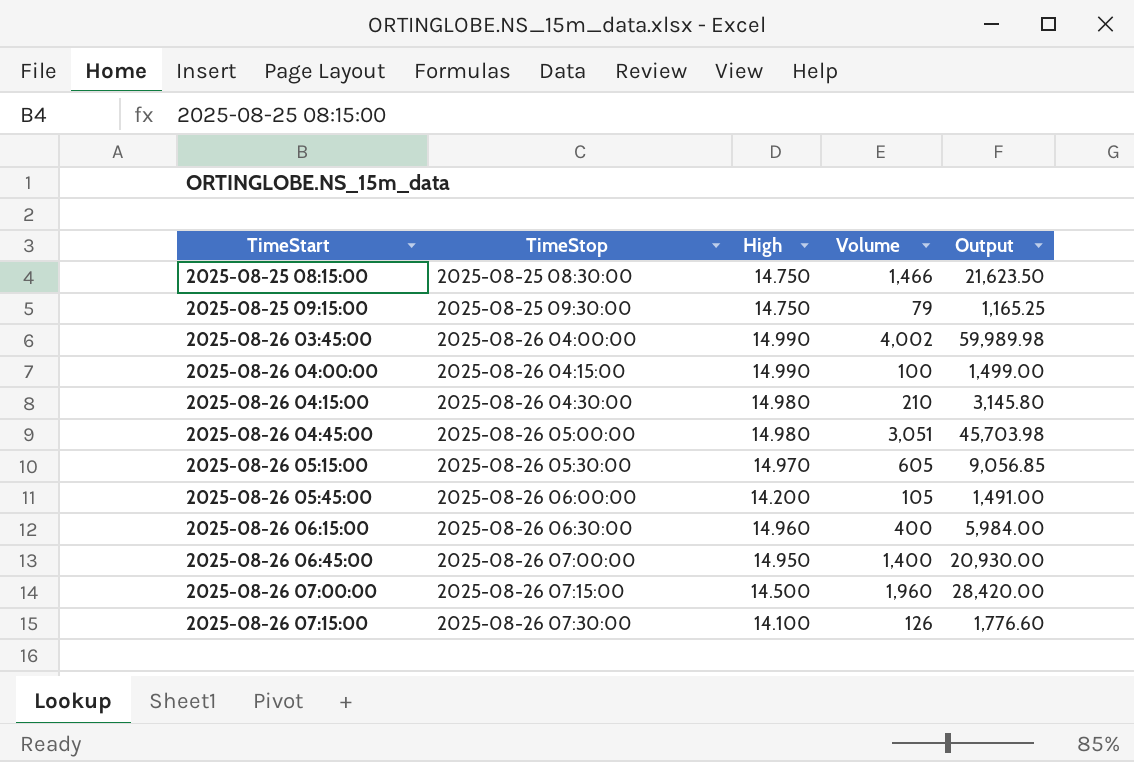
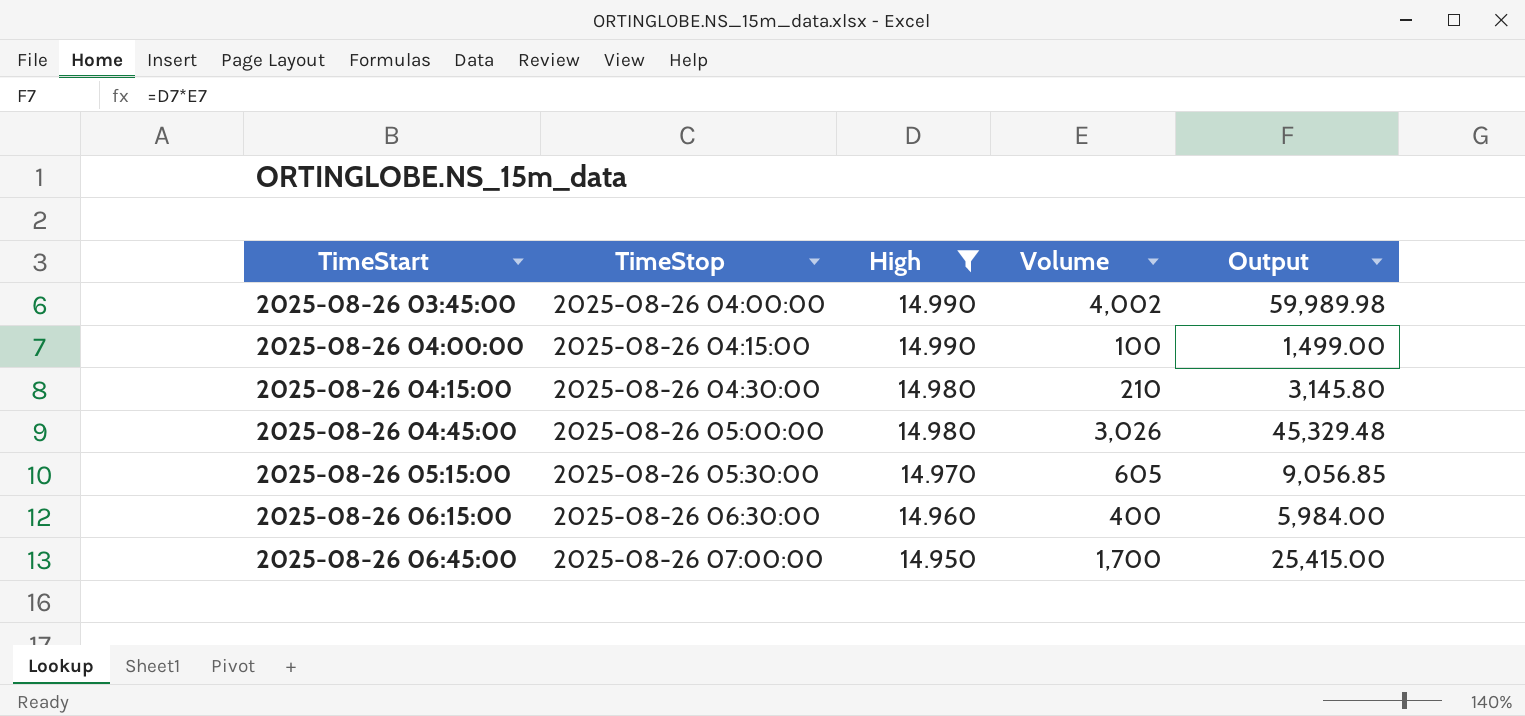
filter: none -> High >= 14.950
2025-08-26 04:45:00 | Volume: 3,051 -> 3,026
2025-08-26 04:45:00 | Output: 45,703.98 -> 45,329.48
2025-08-26 06:45:00 | Volume: 1,400 -> 1,700
2025-08-26 06:45:00 | Output: 20,930.00 -> 25,415.00

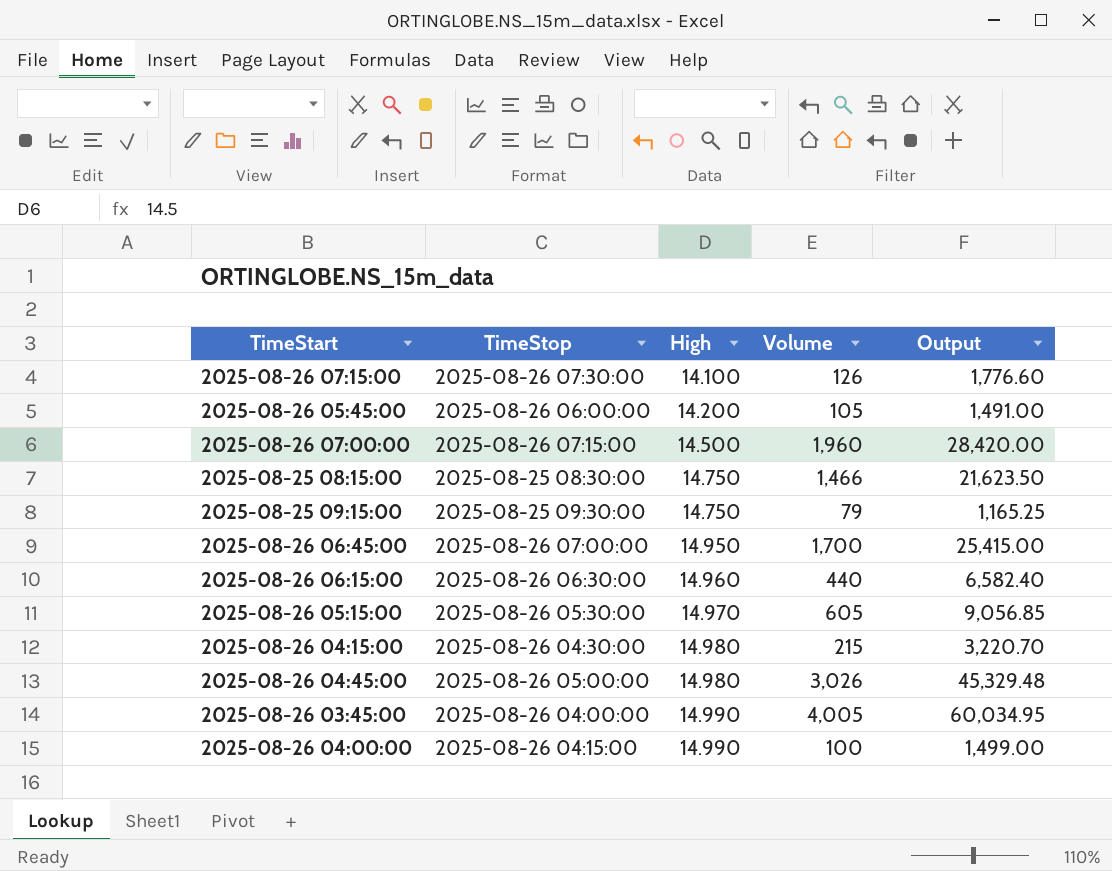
filter: High >= 14.950 -> none
row order: TimeStart ascending -> High ascending
2025-08-26 06:15:00 | Volume: 400 -> 440
2025-08-26 06:15:00 | Output: 5,984.00 -> 6,582.40
2025-08-26 04:15:00 | Volume: 210 -> 215
2025-08-26 04:15:00 | Output: 3,145.80 -> 3,220.70
2025-08-26 03:45:00 | Volume: 4,002 -> 4,005
2025-08-26 03:45:00 | Output: 59,989.98 -> 60,034.95

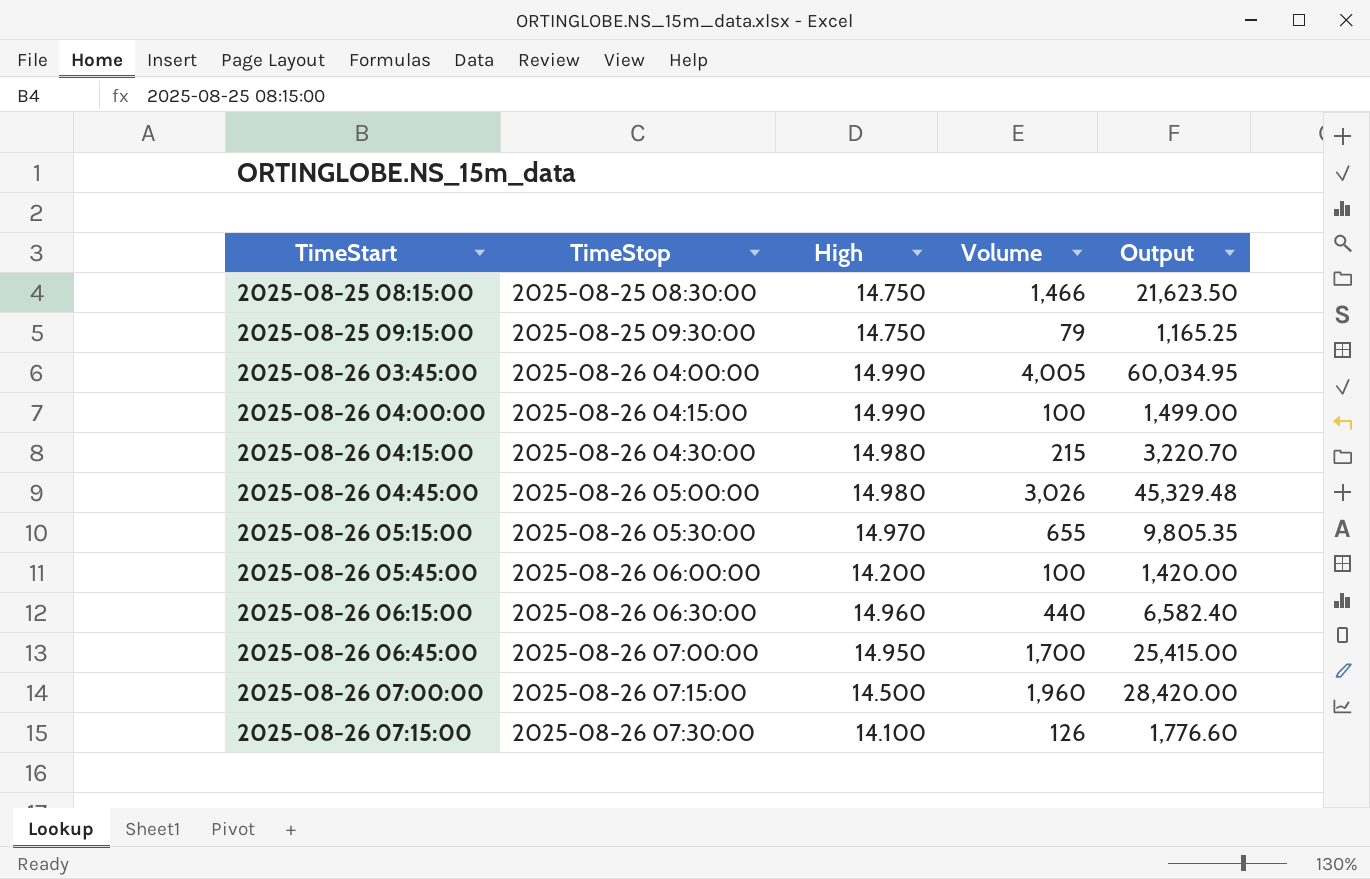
row order: High ascending -> TimeStart ascending
2025-08-26 05:15:00 | Volume: 605 -> 655
2025-08-26 05:15:00 | Output: 9,056.85 -> 9,805.35
2025-08-26 05:45:00 | Volume: 105 -> 100
2025-08-26 05:45:00 | Output: 1,491.00 -> 1,420.00

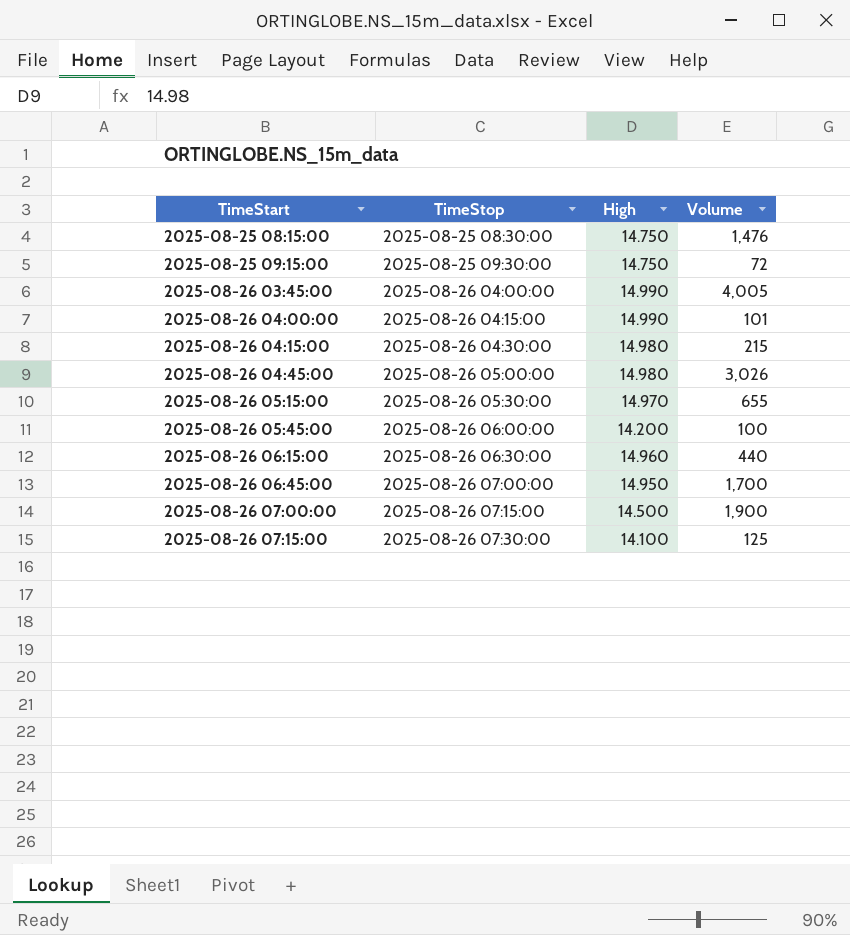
column Output | formula: [High] * [Volume] -> none
2025-08-25 08:15:00 | Volume: 1,466 -> 1,476
2025-08-25 09:15:00 | Volume: 79 -> 72
2025-08-26 04:00:00 | Volume: 100 -> 101
2025-08-26 07:00:00 | Volume: 1,960 -> 1,900
2025-08-26 07:15:00 | Volume: 126 -> 125

